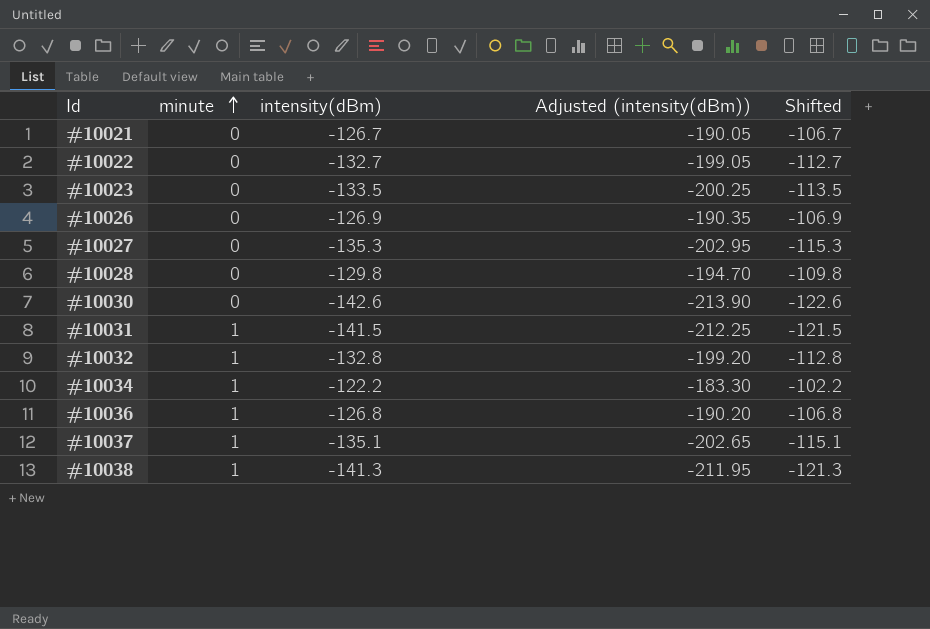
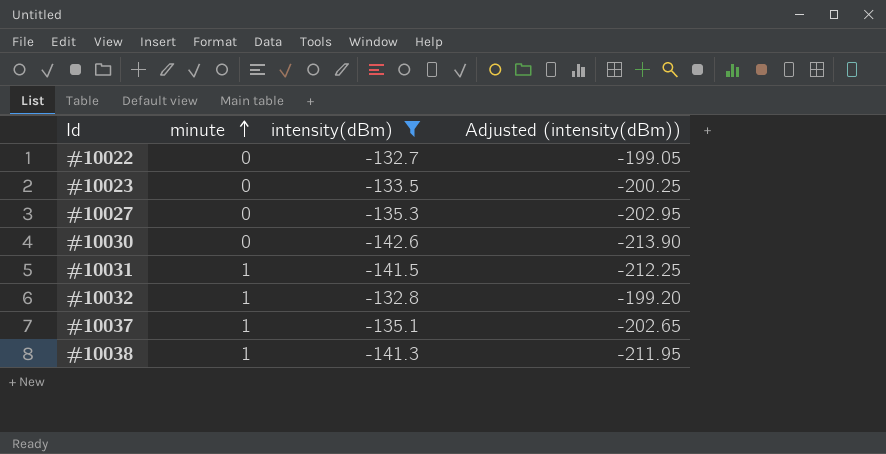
filter: none -> intensity(dBm) <= -132.7
column Shifted | formula: [intensity(dBm)] + 20 -> none

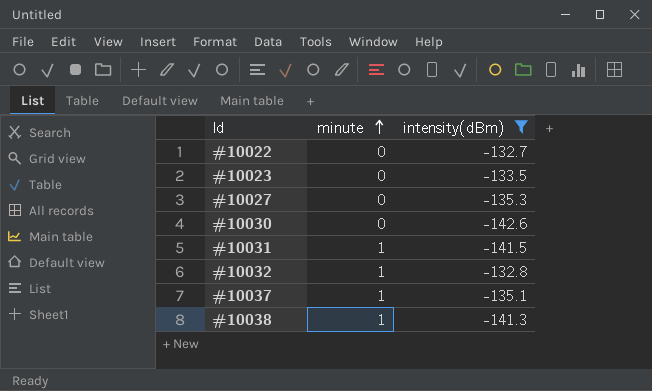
column Adjusted (intensity(dBm)) | formula: [intensity(dBm)] * 1.5 -> none

